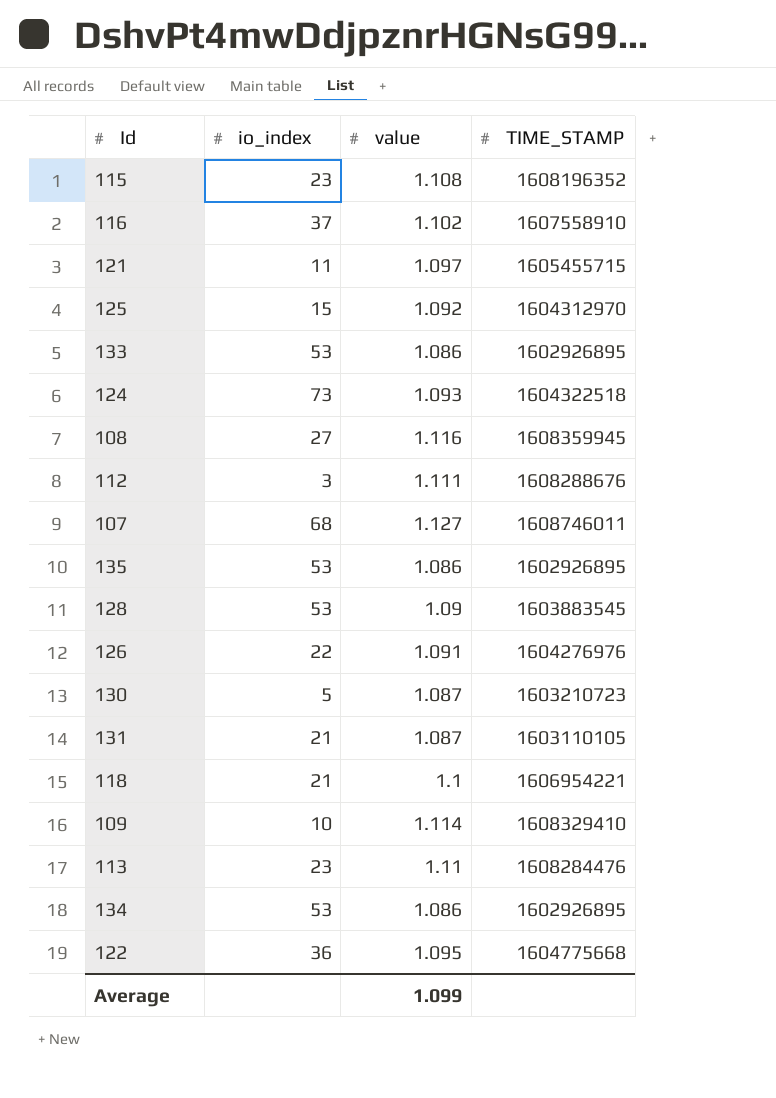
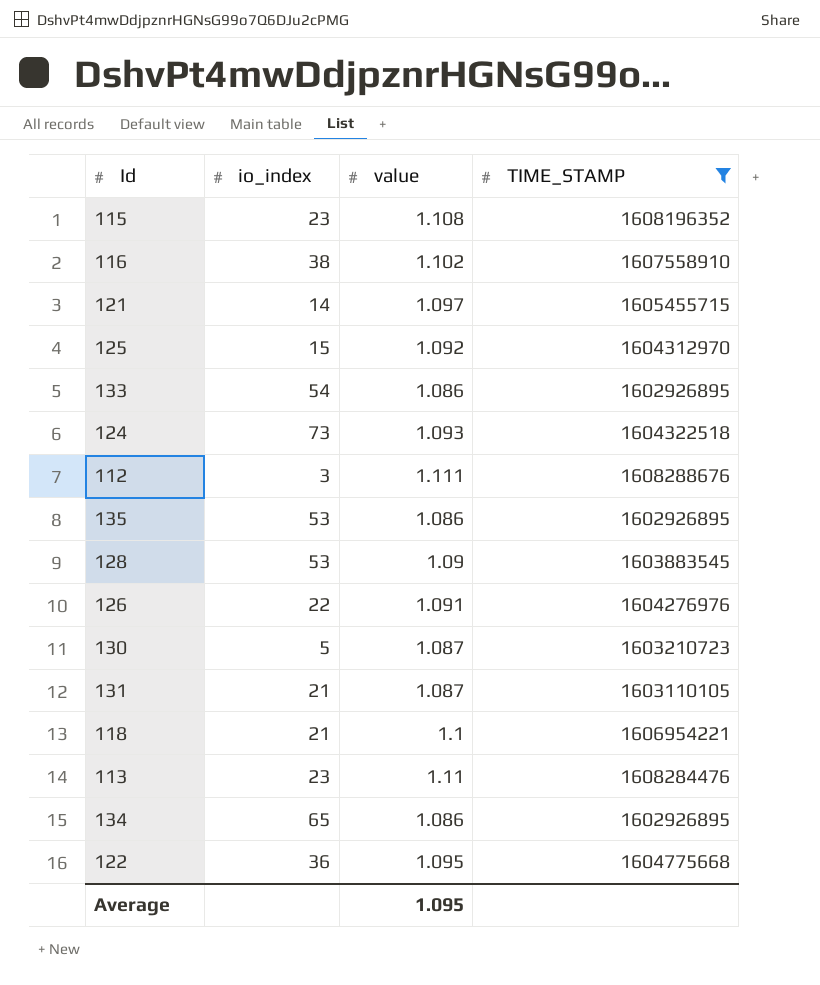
filter: none -> TIME_STAMP <= 1608288676
116 | io_index: 37 -> 38
121 | io_index: 11 -> 14
133 | io_index: 53 -> 54
134 | io_index: 53 -> 65
Average | value: 1.099 -> 1.095

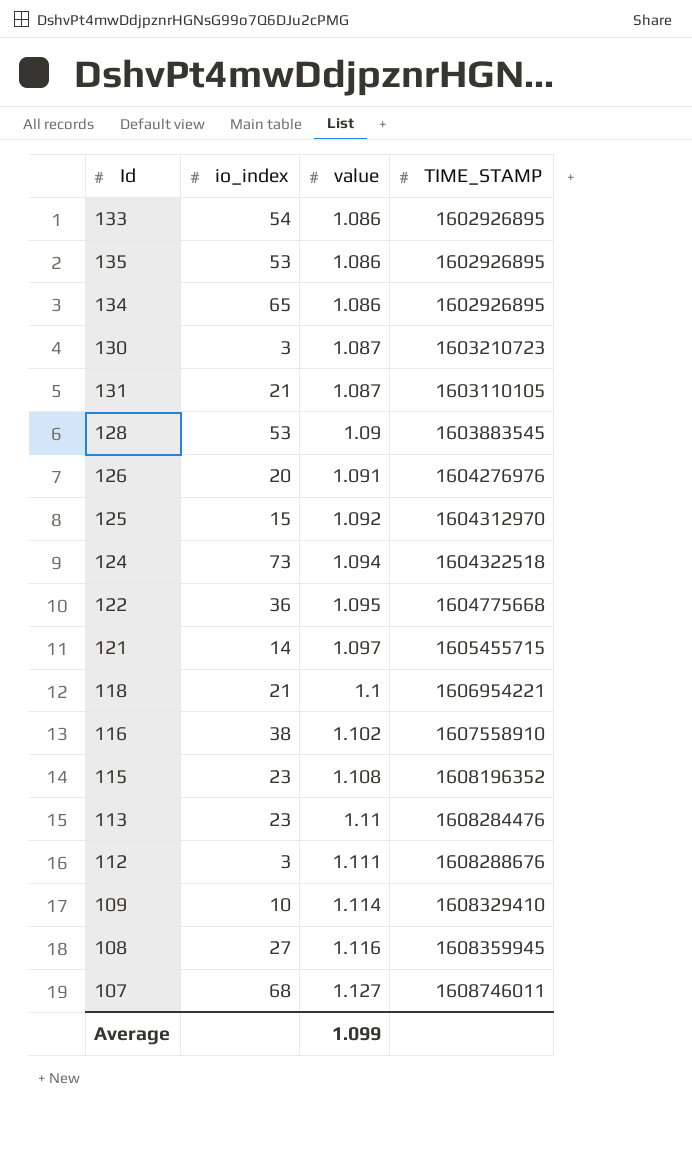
filter: TIME_STAMP <= 1608288676 -> none
row order: none -> value ascending
130 | io_index: 5 -> 3
126 | io_index: 22 -> 20
124 | value: 1.093 -> 1.094
Average | value: 1.095 -> 1.099

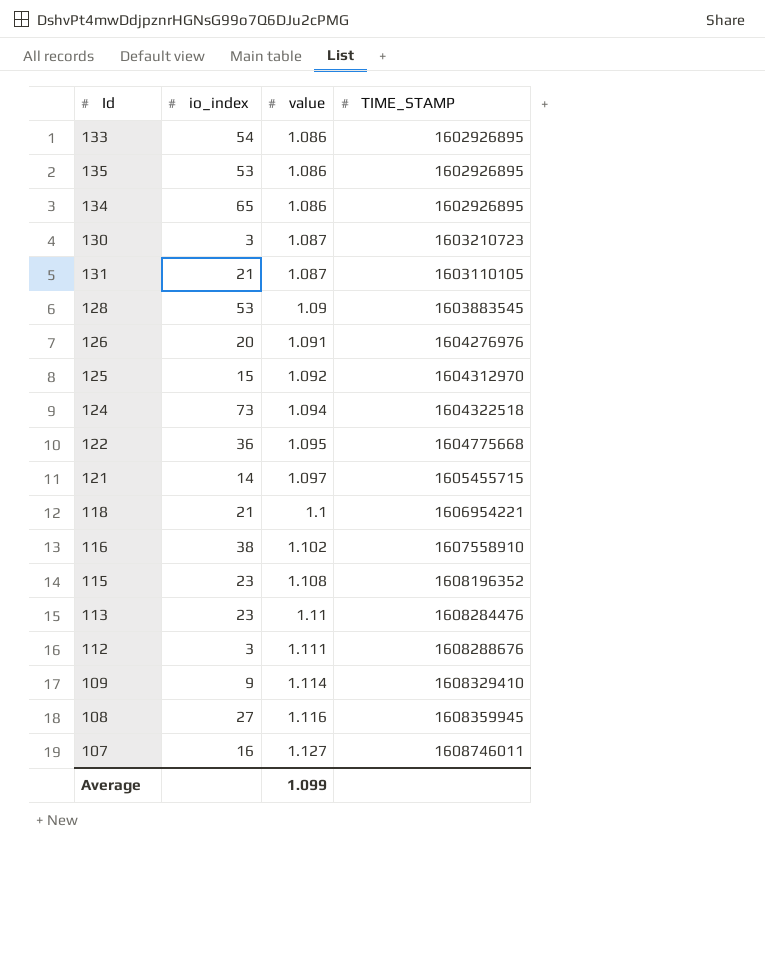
109 | io_index: 10 -> 9
107 | io_index: 68 -> 16

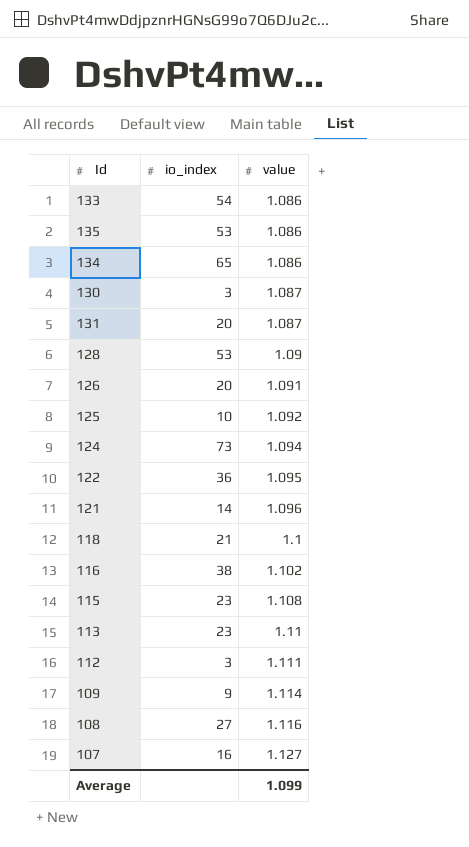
column TIME_STAMP | position: 4 -> none
131 | io_index: 21 -> 20
125 | io_index: 15 -> 10
121 | value: 1.097 -> 1.096

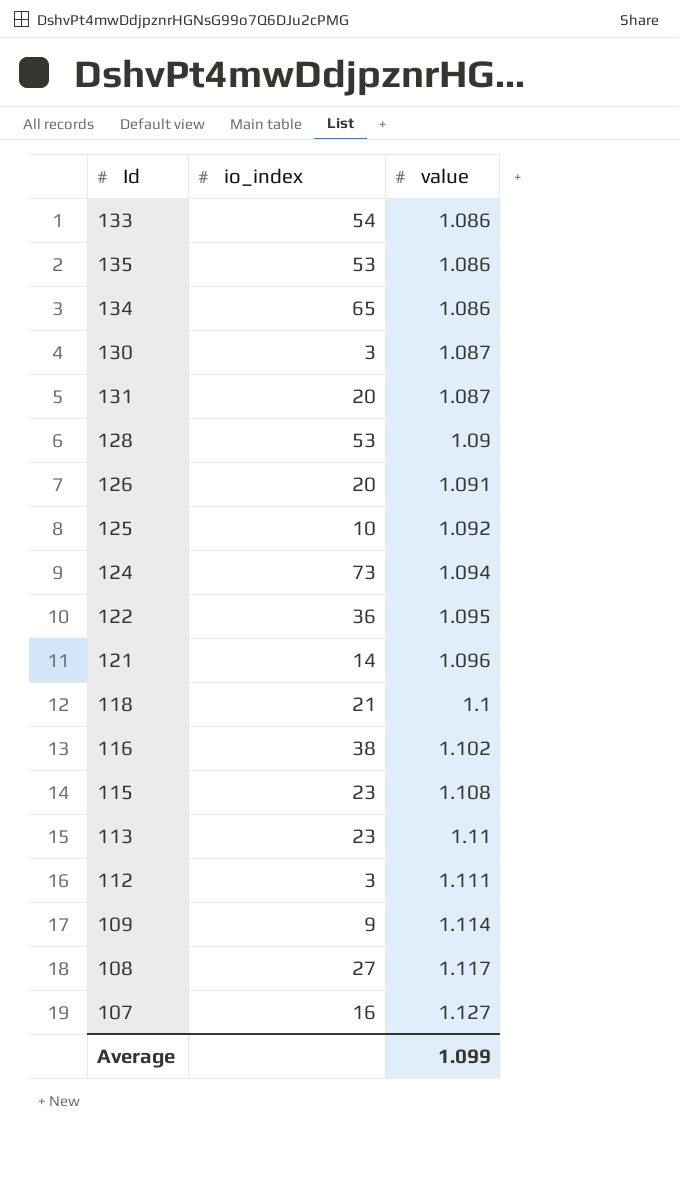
108 | value: 1.116 -> 1.117

